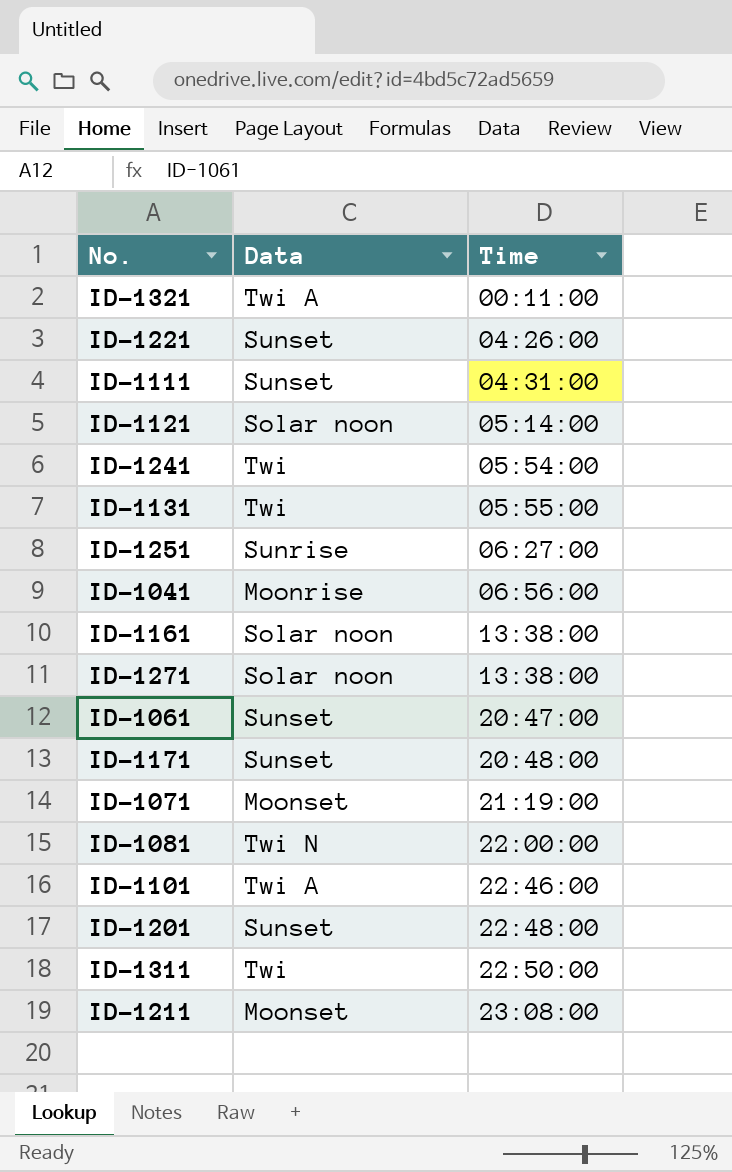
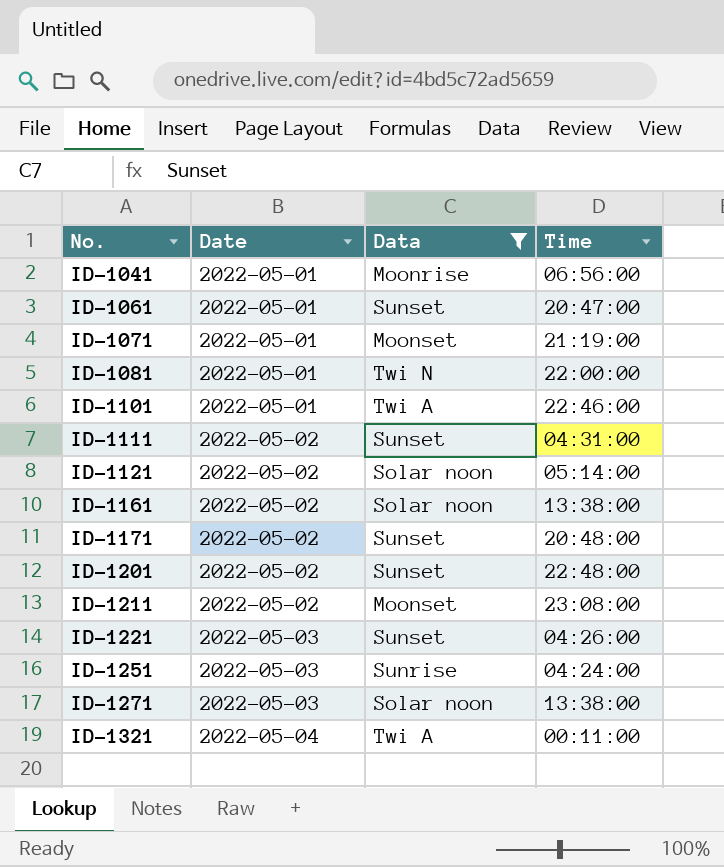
filter: none -> Data != Twi
row order: Time ascending -> No. ascending
column Date | position: none -> 2
ID-1251 | Time: 06:27:00 -> 04:24:00

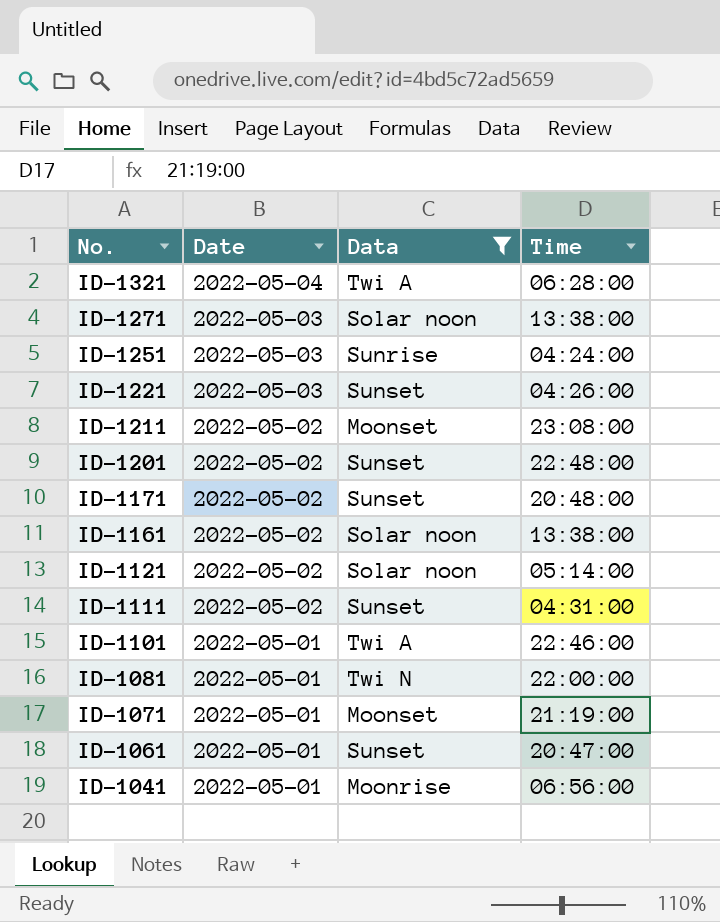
row order: No. ascending -> No. descending
ID-1321 | Time: 00:11:00 -> 06:28:00

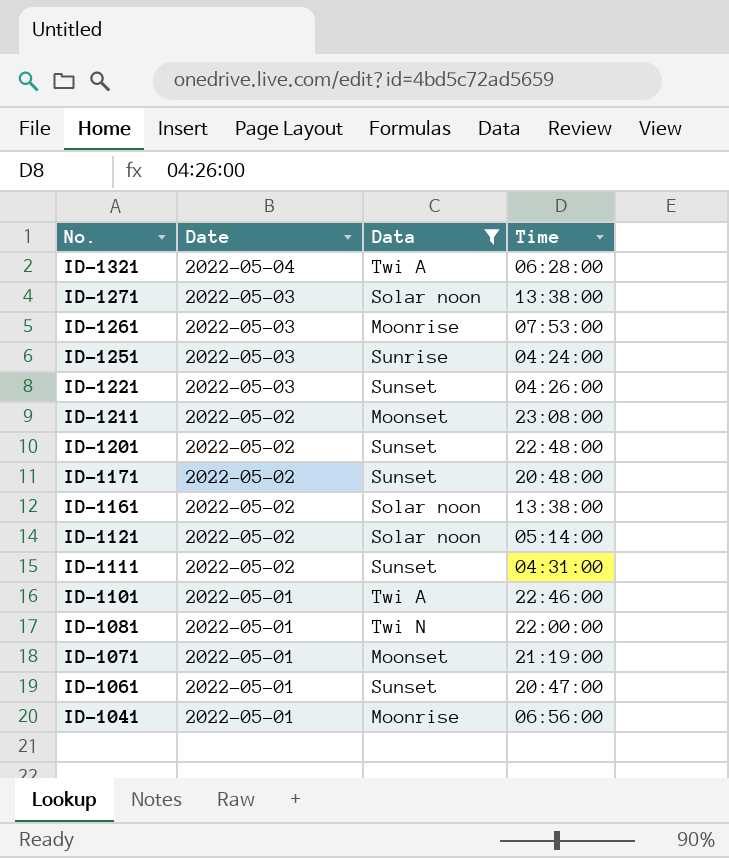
row ID-1261: none -> 2022-05-03 | Moonrise | 07:53:00

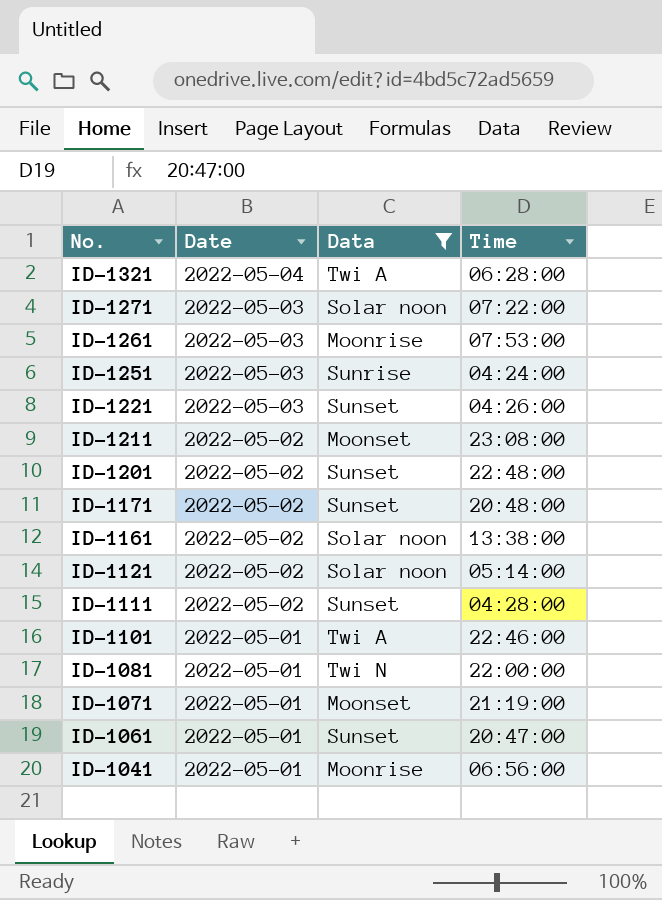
ID-1271 | Time: 13:38:00 -> 07:22:00
ID-1111 | Time: 04:31:00 -> 04:28:00

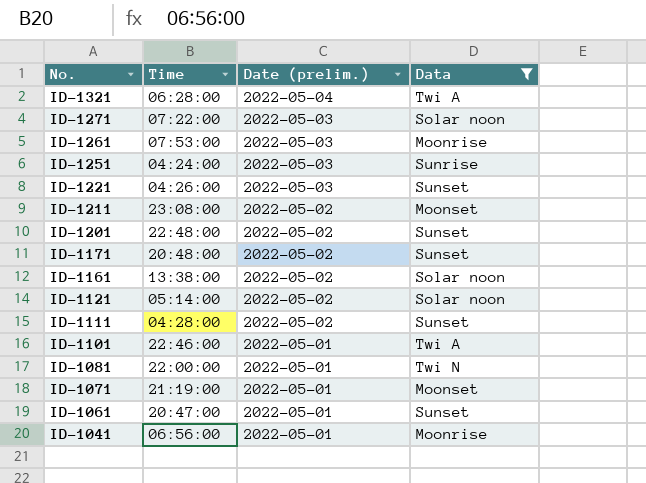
column Time | position: 4 -> 2
column name: Date -> Date (prelim.)

